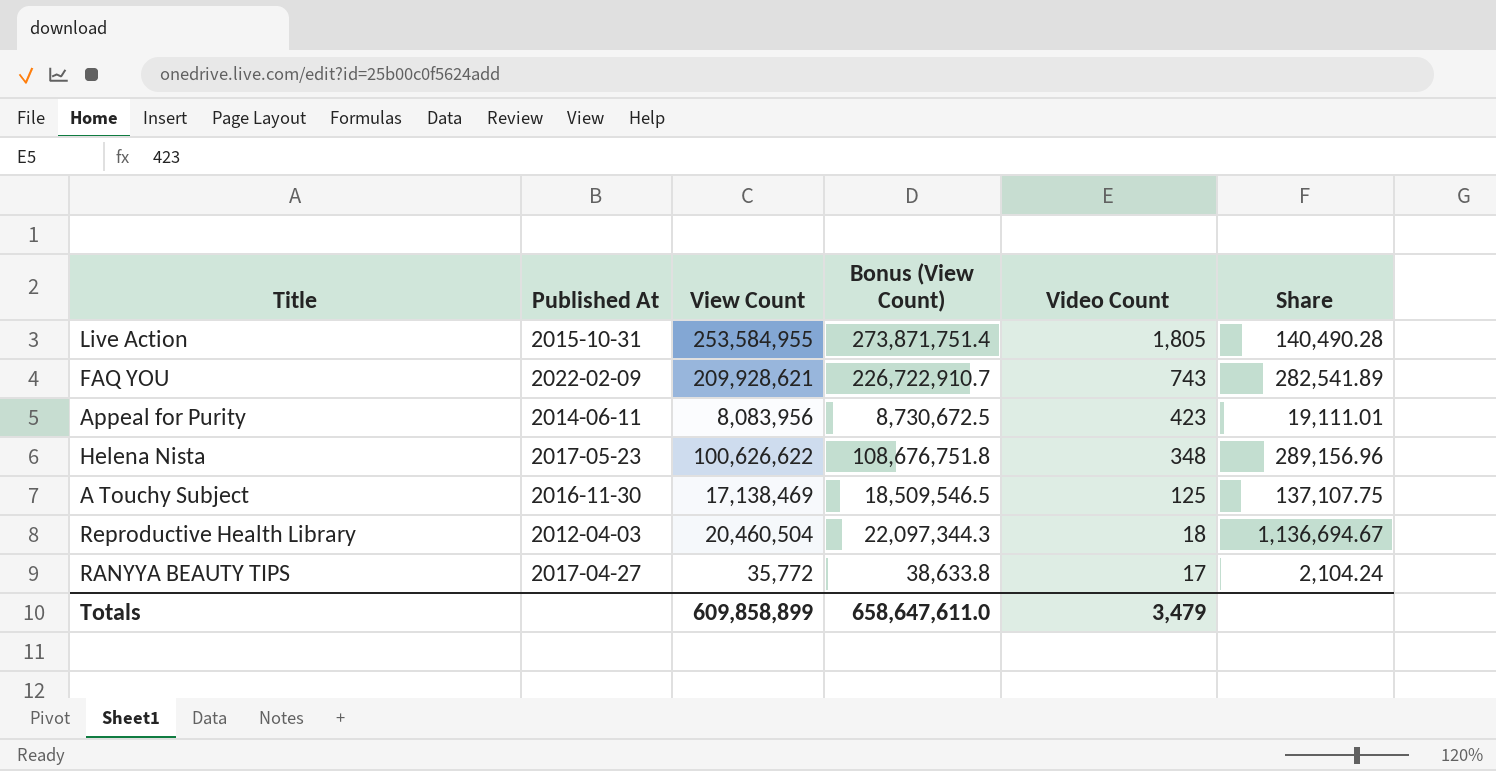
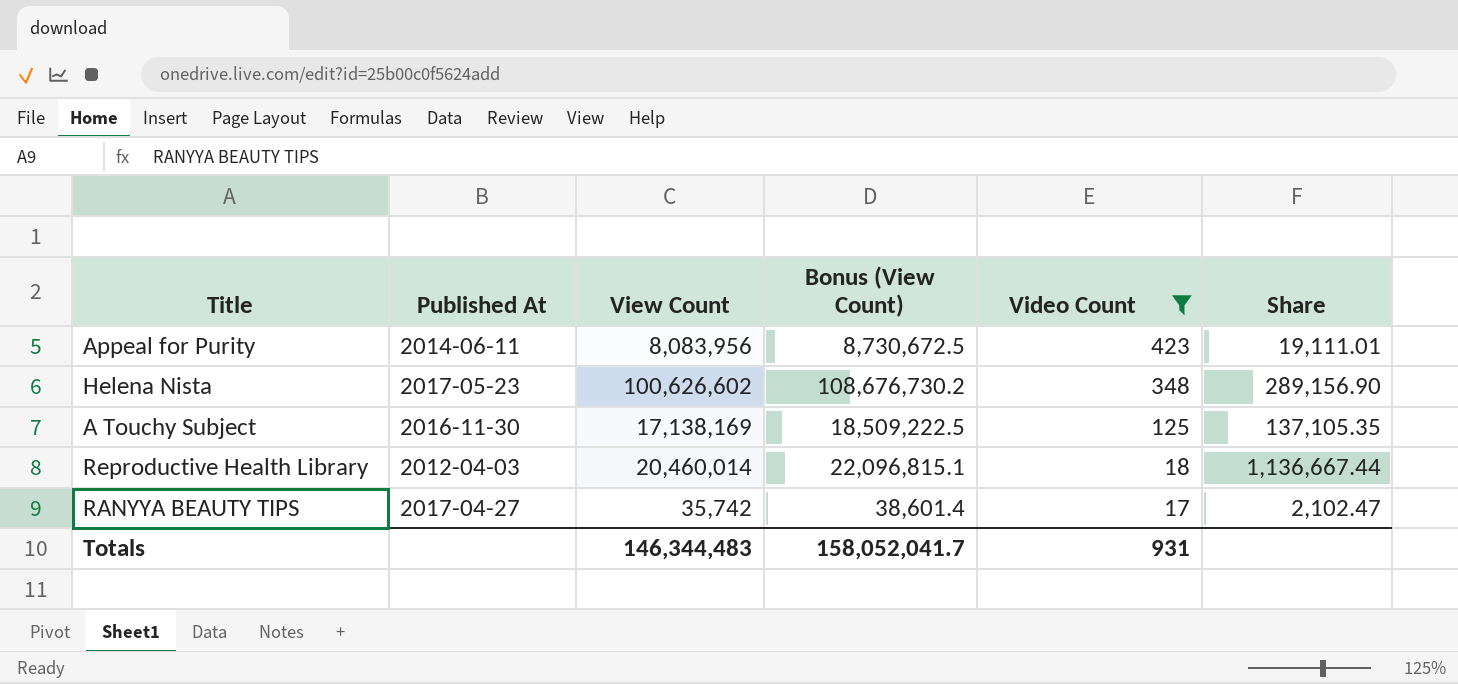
filter: none -> Video Count <= 423
Helena Nista | View Count: 100,626,622 -> 100,626,602
Helena Nista | Bonus (View Count): 108,676,751.8 -> 108,676,730.2
Helena Nista | Share: 289,156.96 -> 289,156.90
A Touchy Subject | View Count: 17,138,469 -> 17,138,169
A Touchy Subject | Bonus (View Count): 18,509,546.5 -> 18,509,222.5
A Touchy Subject | Share: 137,107.75 -> 137,105.35
Reproductive Health Library | View Count: 20,460,504 -> 20,460,014
Reproductive Health Library | Bonus (View Count): 22,097,344.3 -> 22,096,815.1
Reproductive Health Library | Share: 1,136,694.67 -> 1,136,667.44
RANYYA BEAUTY TIPS | View Count: 35,772 -> 35,742
RANYYA BEAUTY TIPS | Bonus (View Count): 38,633.8 -> 38,601.4
RANYYA BEAUTY TIPS | Share: 2,104.24 -> 2,102.47
Totals | View Count: 609,858,899 -> 146,344,483
Totals | Bonus (View Count): 658,647,611.0 -> 158,052,041.7
Totals | Video Count: 3,479 -> 931

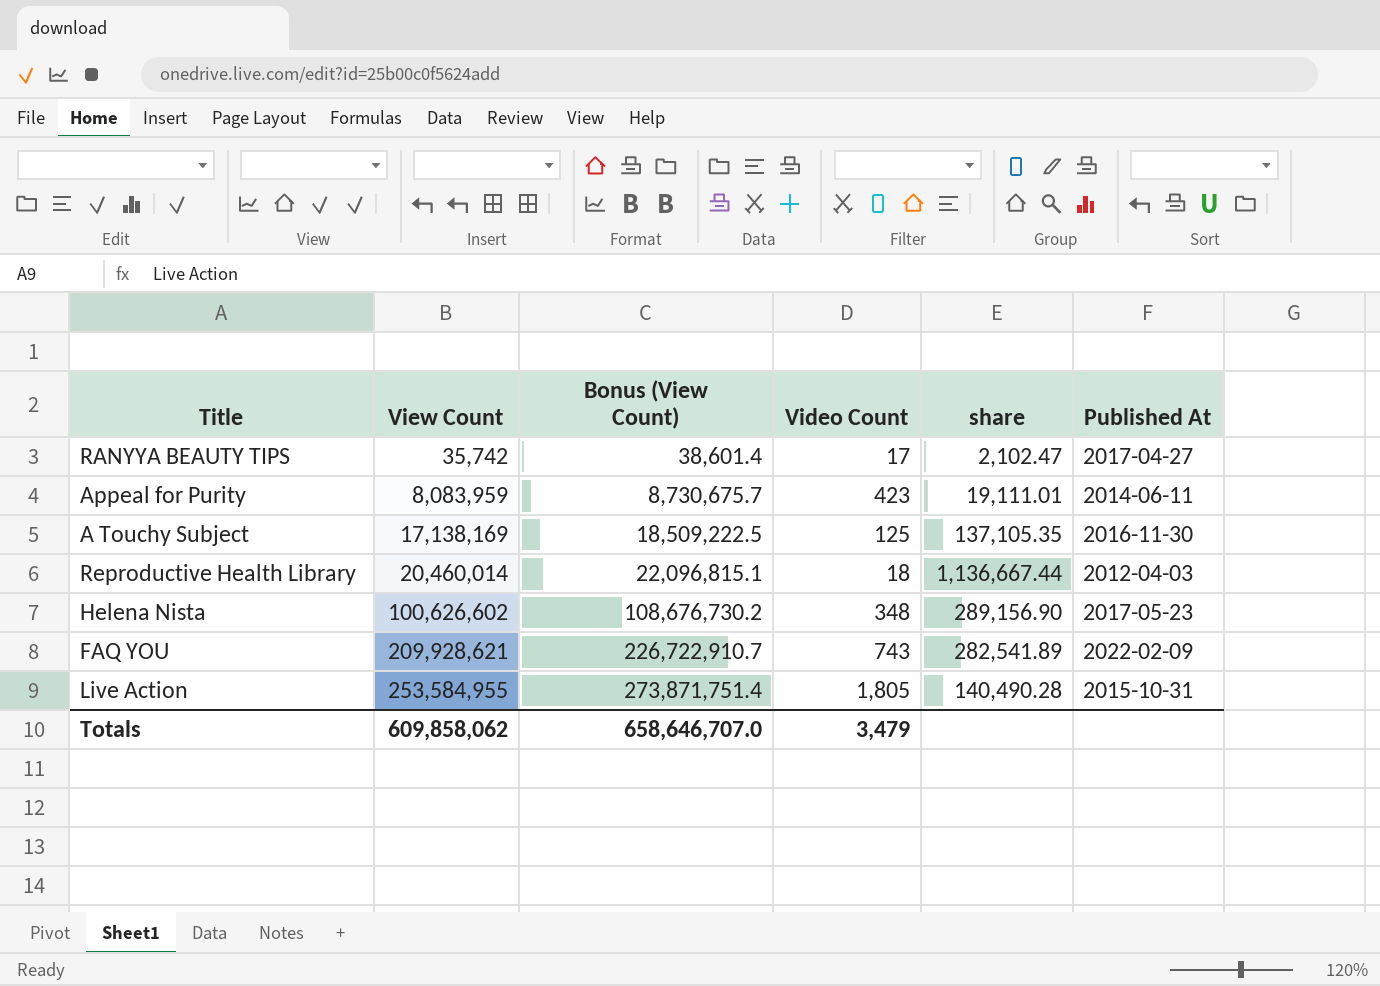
filter: Video Count <= 423 -> none
row order: Video Count descending -> View Count ascending
column name: Share -> share
column Published At | position: 2 -> 6
Appeal for Purity | View Count: 8,083,956 -> 8,083,959
Appeal for Purity | Bonus (View Count): 8,730,672.5 -> 8,730,675.7
Totals | View Count: 146,344,483 -> 609,858,062
Totals | Bonus (View Count): 158,052,041.7 -> 658,646,707.0
Totals | Video Count: 931 -> 3,479

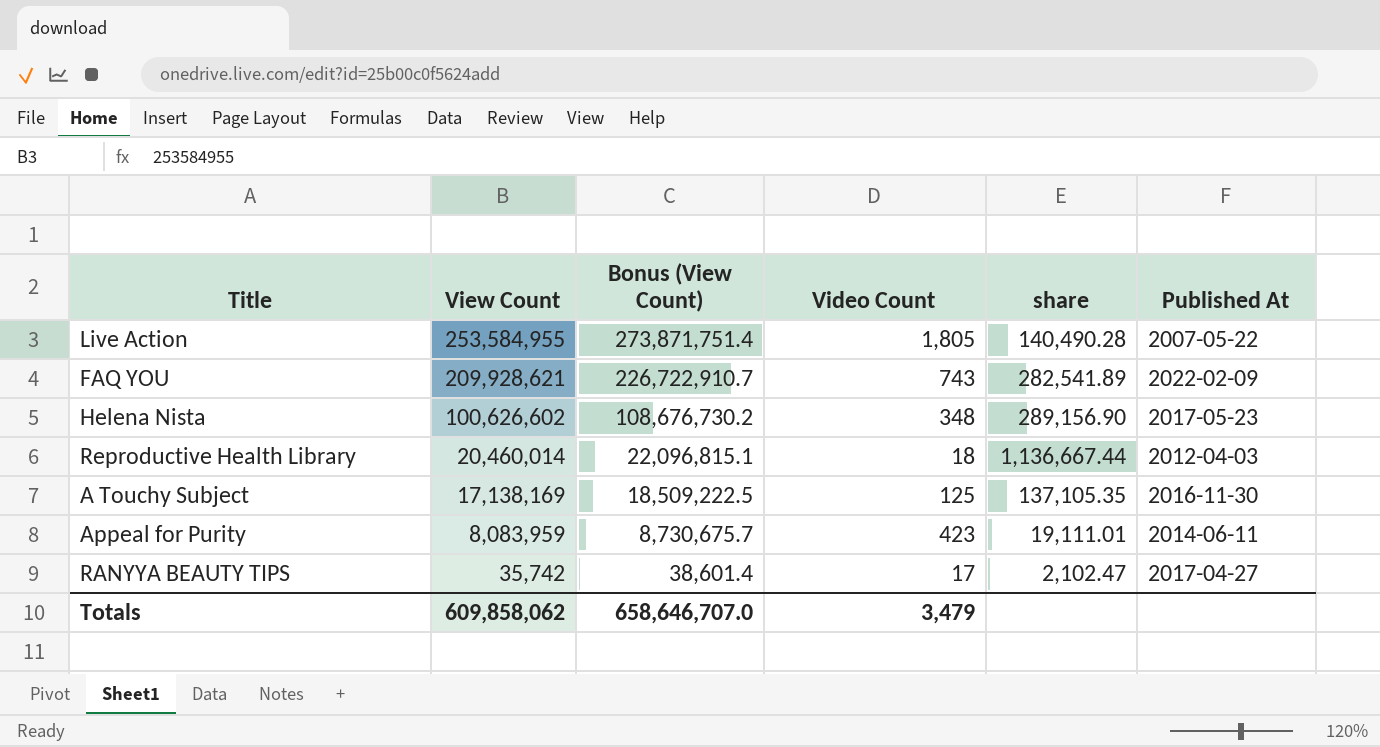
row order: View Count ascending -> View Count descending
Live Action | Published At: 2015-10-31 -> 2007-05-22

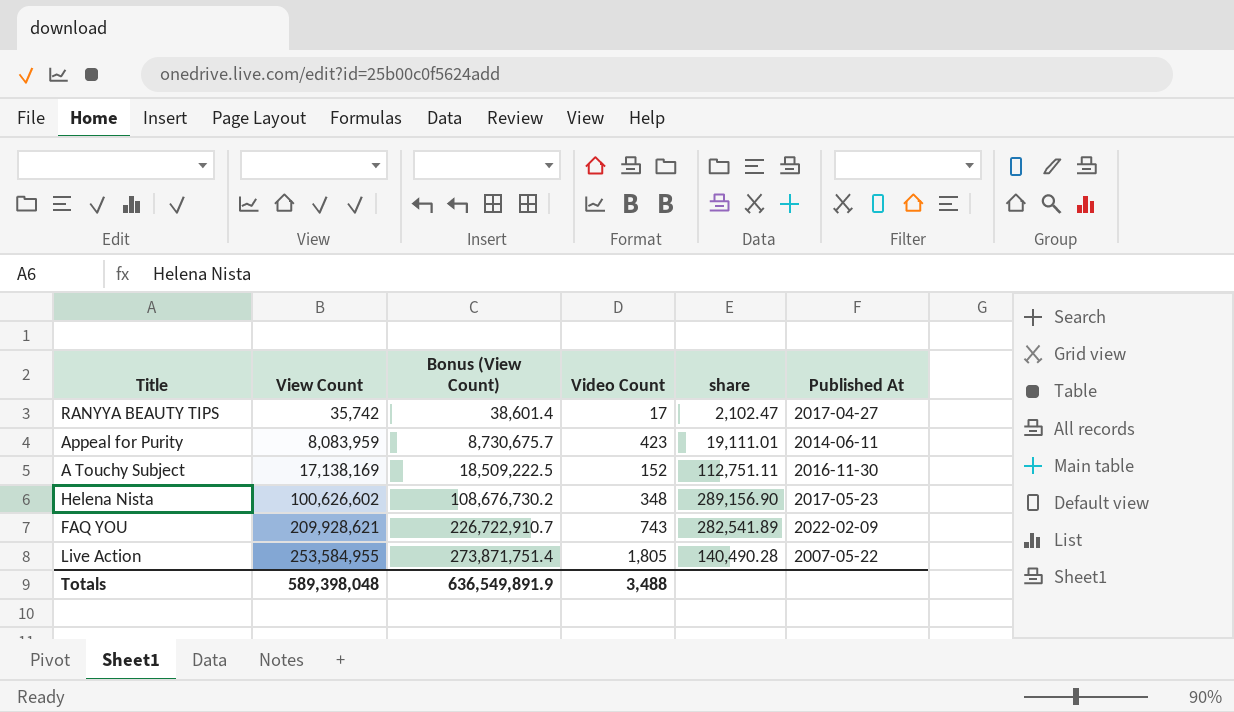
row order: View Count descending -> View Count ascending
row Reproductive Health Library: 20,460,014 | 22,096,815.1 | 18 | 1,136,667.44 | 2012-04-03 -> none
A Touchy Subject | Video Count: 125 -> 152
A Touchy Subject | share: 137,105.35 -> 112,751.11
Totals | View Count: 609,858,062 -> 589,398,048
Totals | Bonus (View Count): 658,646,707.0 -> 636,549,891.9
Totals | Video Count: 3,479 -> 3,488

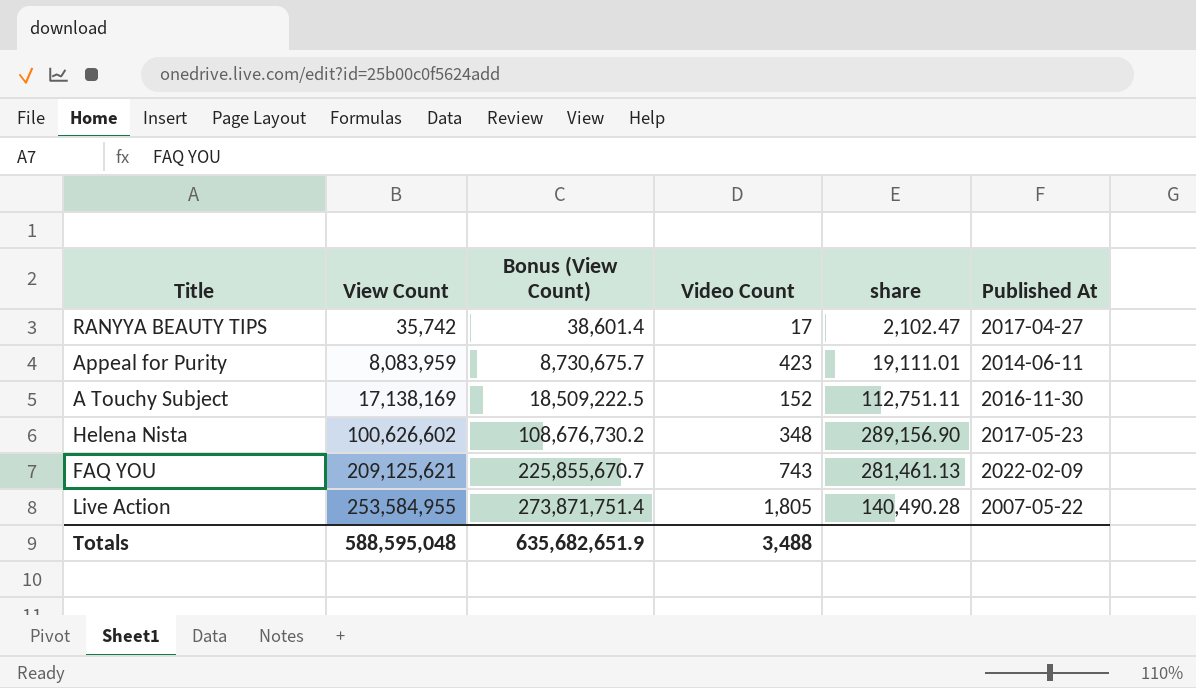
FAQ YOU | View Count: 209,928,621 -> 209,125,621
FAQ YOU | Bonus (View Count): 226,722,910.7 -> 225,855,670.7
FAQ YOU | share: 282,541.89 -> 281,461.13
Totals | View Count: 589,398,048 -> 588,595,048
Totals | Bonus (View Count): 636,549,891.9 -> 635,682,651.9

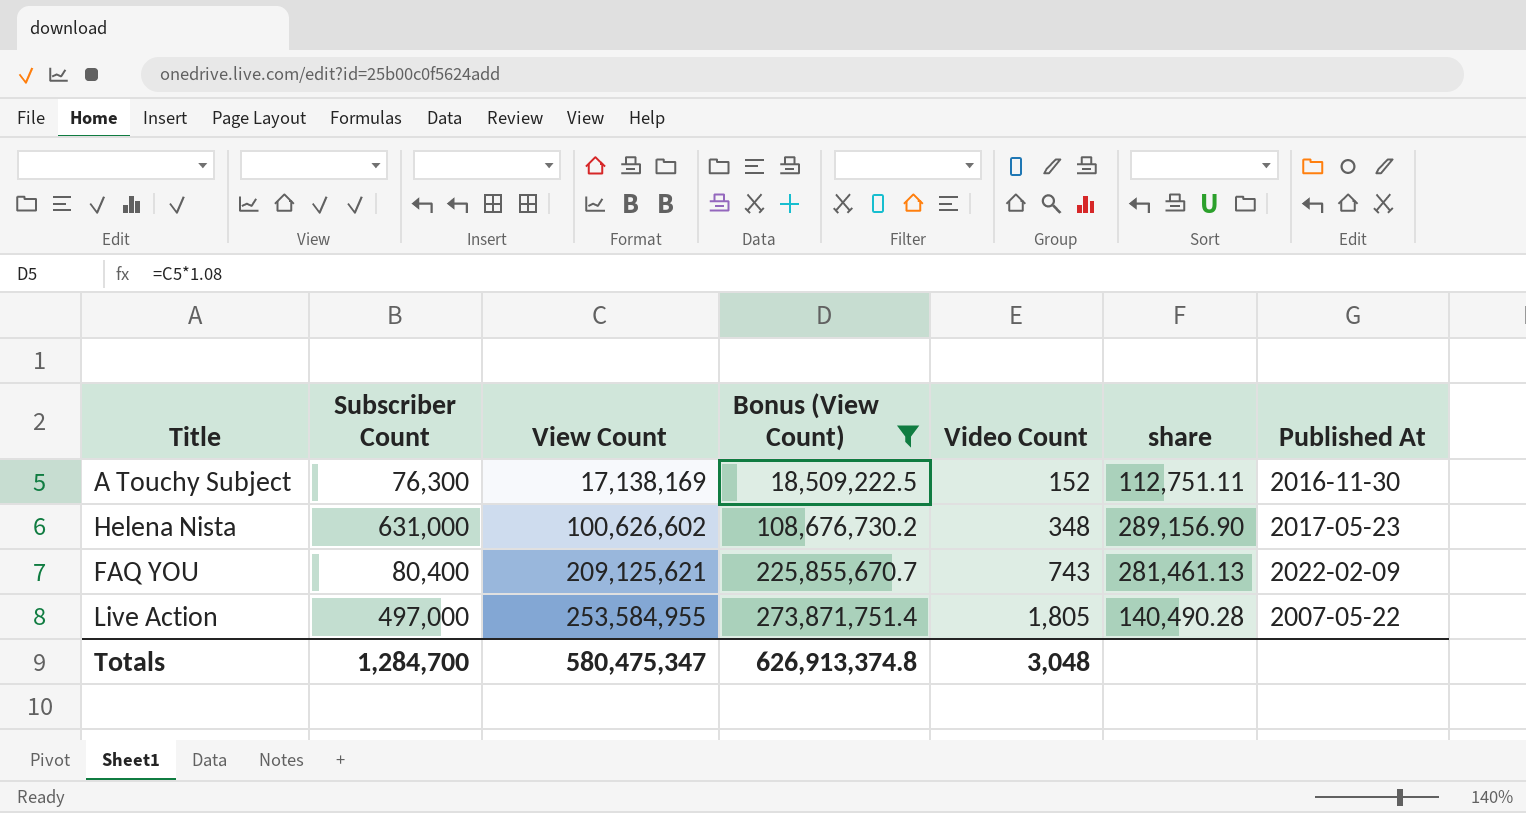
filter: none -> Bonus (View Count) >= 18,509,222.5
column Subscriber Count | position: none -> 2
Totals | View Count: 588,595,048 -> 580,475,347
Totals | Bonus (View Count): 635,682,651.9 -> 626,913,374.8
Totals | Video Count: 3,488 -> 3,048

